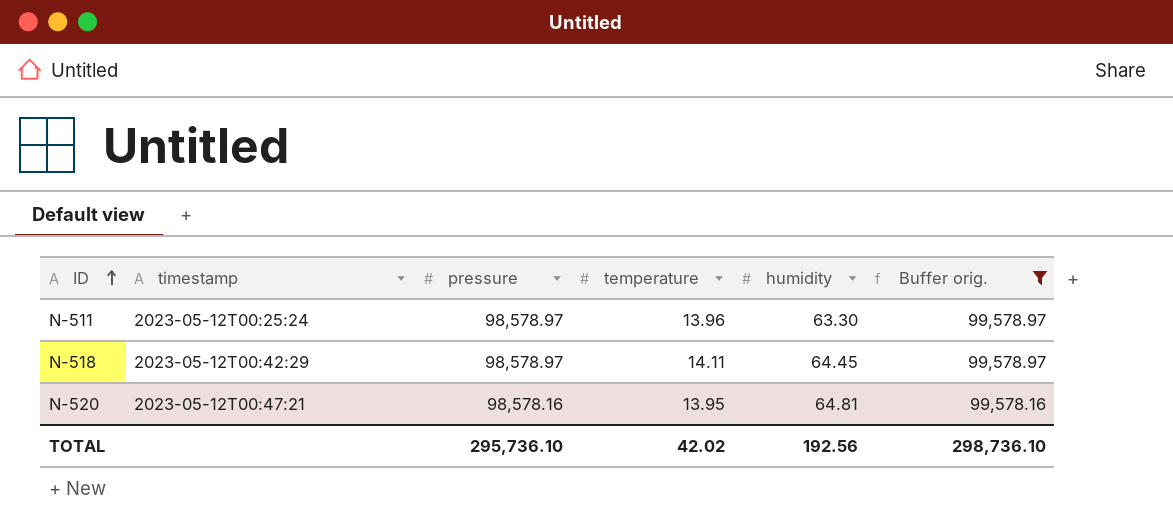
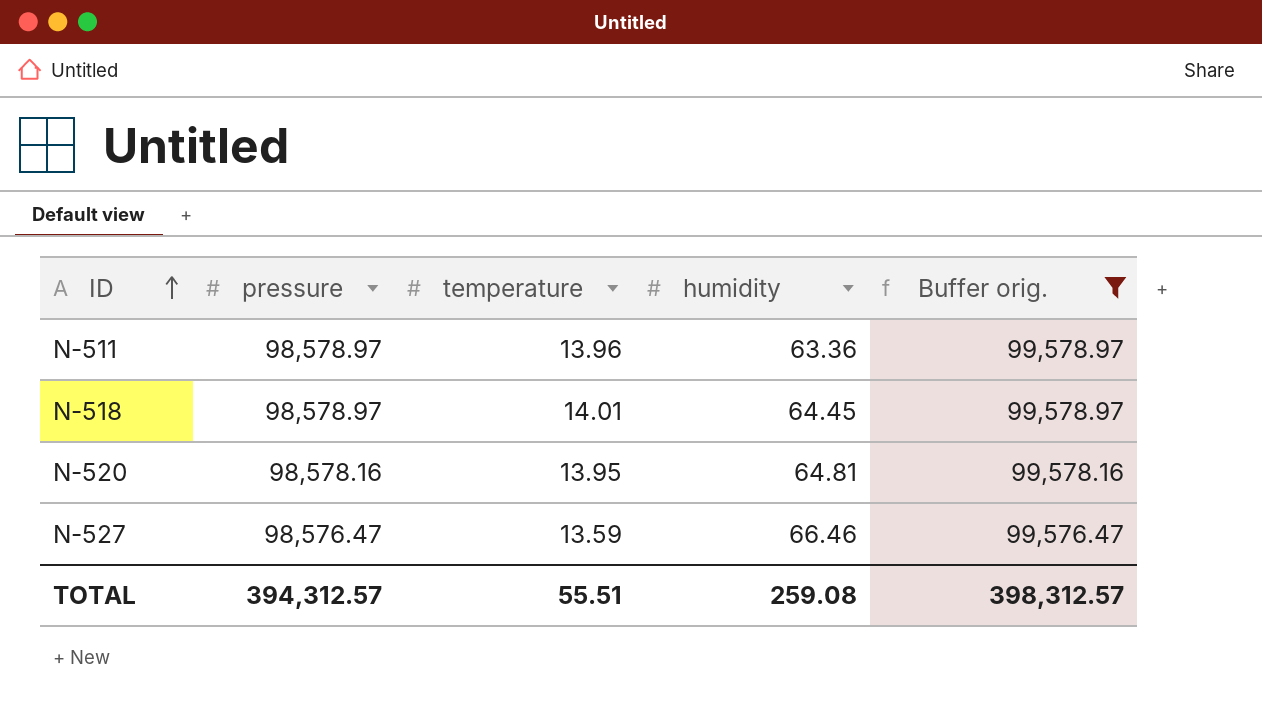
column timestamp | position: 2 -> none
N-511 | humidity: 63.30 -> 63.36
N-518 | temperature: 14.11 -> 14.01
row N-527: none -> 98,576.47 | 13.59 | 66.46 | 99,576.47
TOTAL | pressure: 295,736.10 -> 394,312.57
TOTAL | temperature: 42.02 -> 55.51
TOTAL | humidity: 192.56 -> 259.08
TOTAL | Buffer orig.: 298,736.10 -> 398,312.57

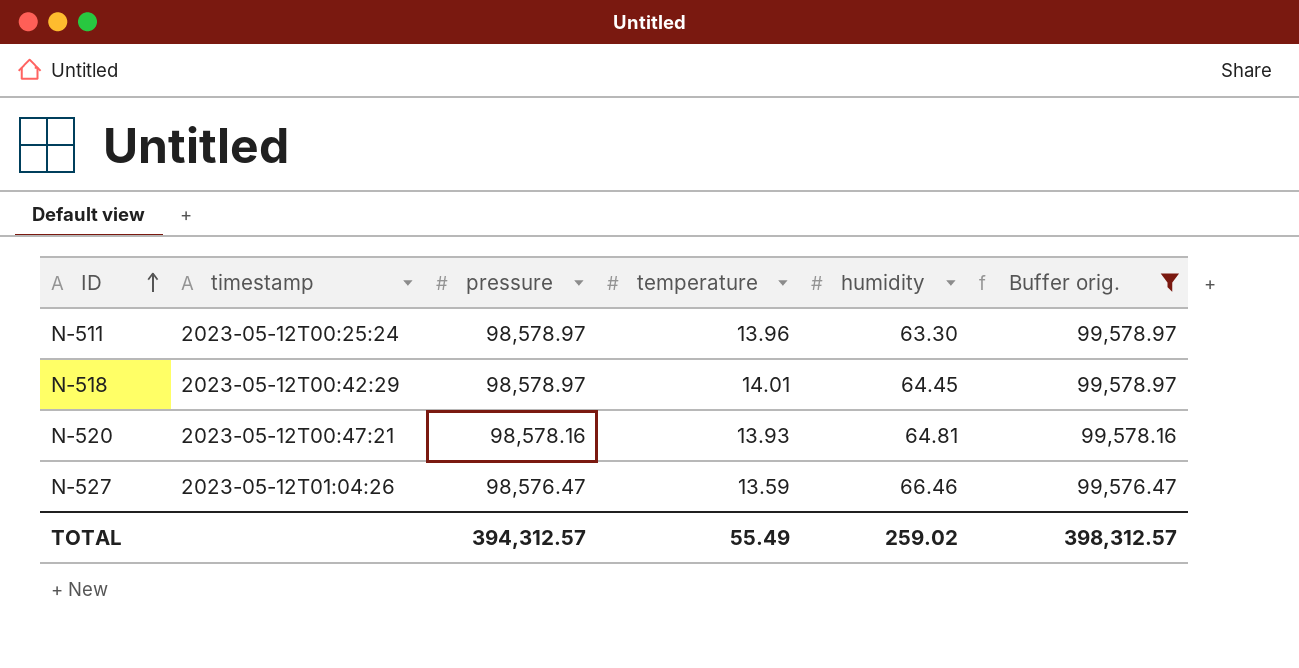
column timestamp | position: none -> 2
N-511 | humidity: 63.36 -> 63.30
N-520 | temperature: 13.95 -> 13.93
TOTAL | temperature: 55.51 -> 55.49
TOTAL | humidity: 259.08 -> 259.02

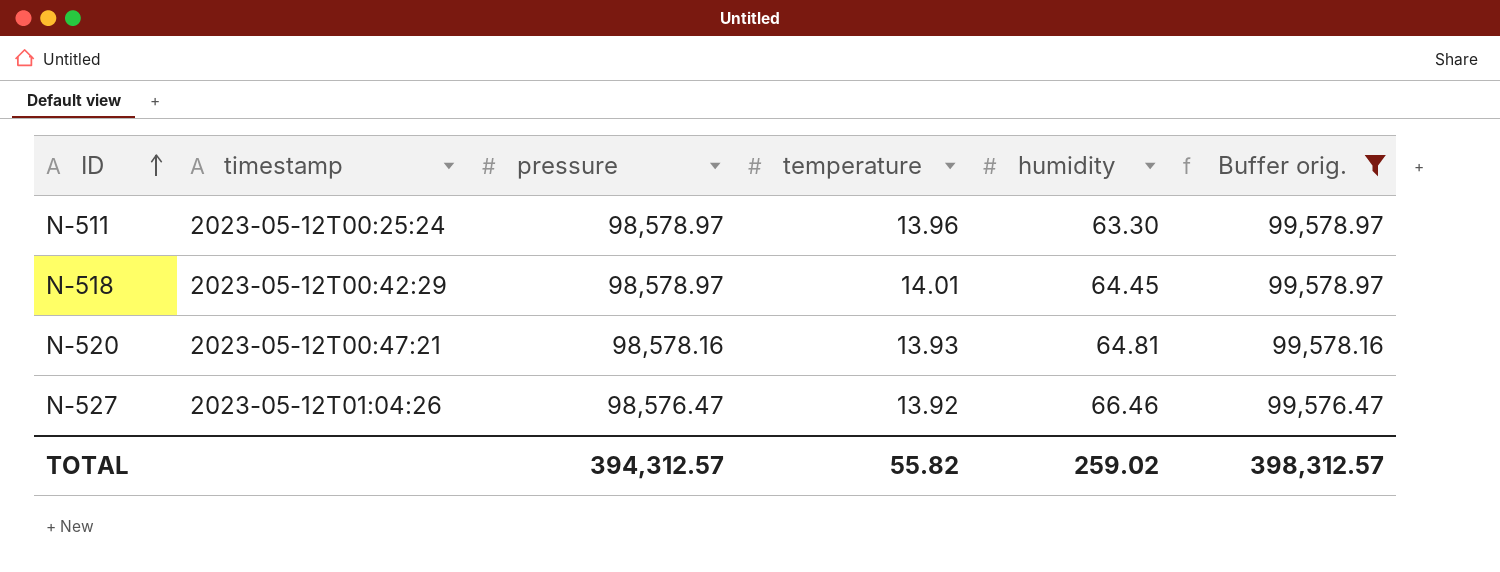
N-527 | temperature: 13.59 -> 13.92
TOTAL | temperature: 55.49 -> 55.82

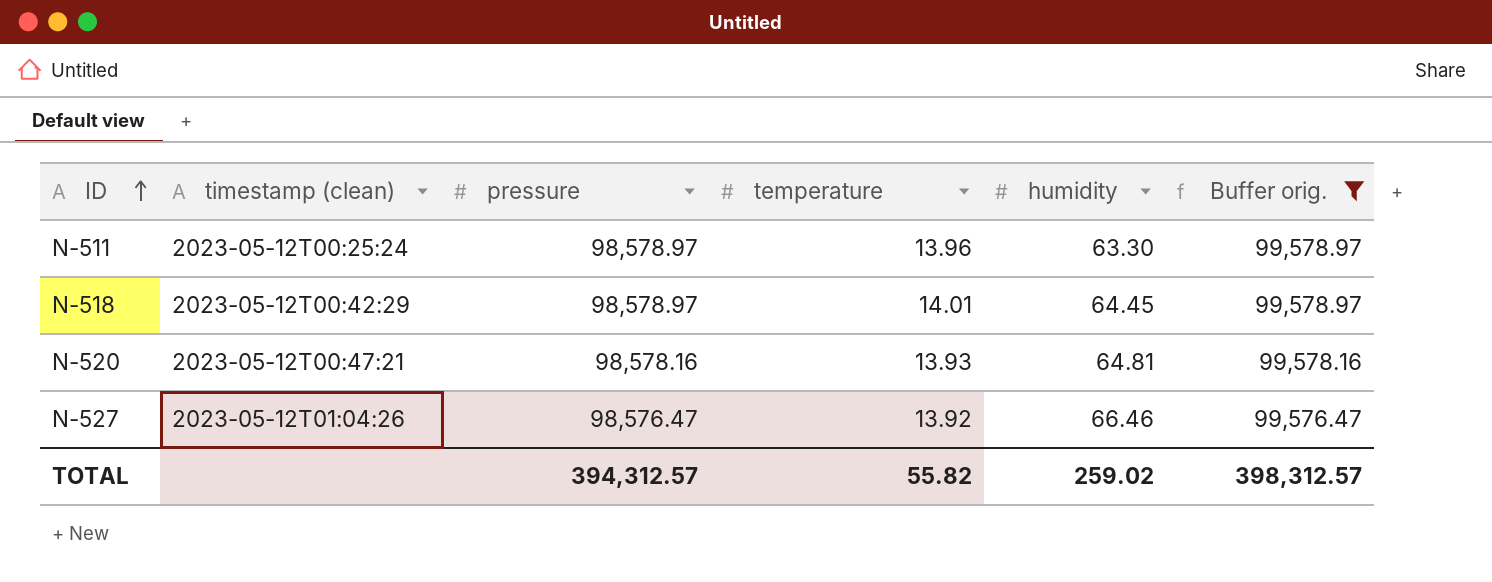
column name: timestamp -> timestamp (clean)

